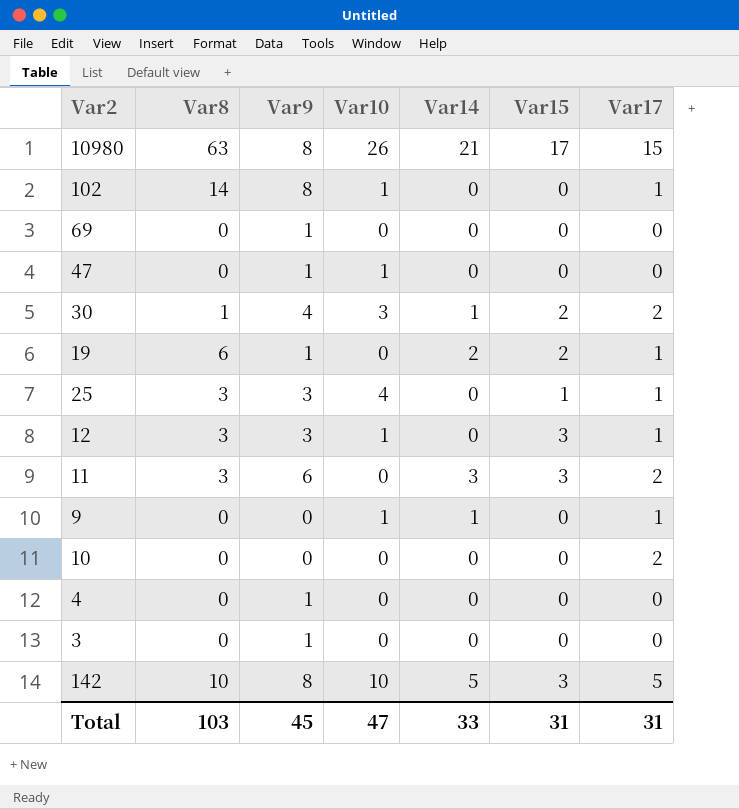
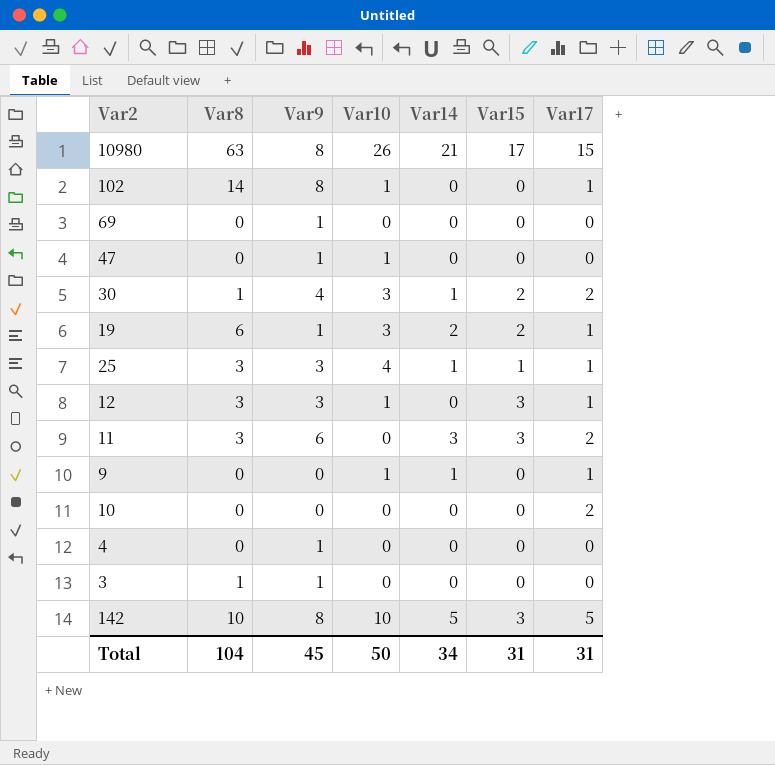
19 | Var10: 0 -> 3
25 | Var14: 0 -> 1
3 | Var8: 0 -> 1
Total | Var8: 103 -> 104
Total | Var10: 47 -> 50
Total | Var14: 33 -> 34

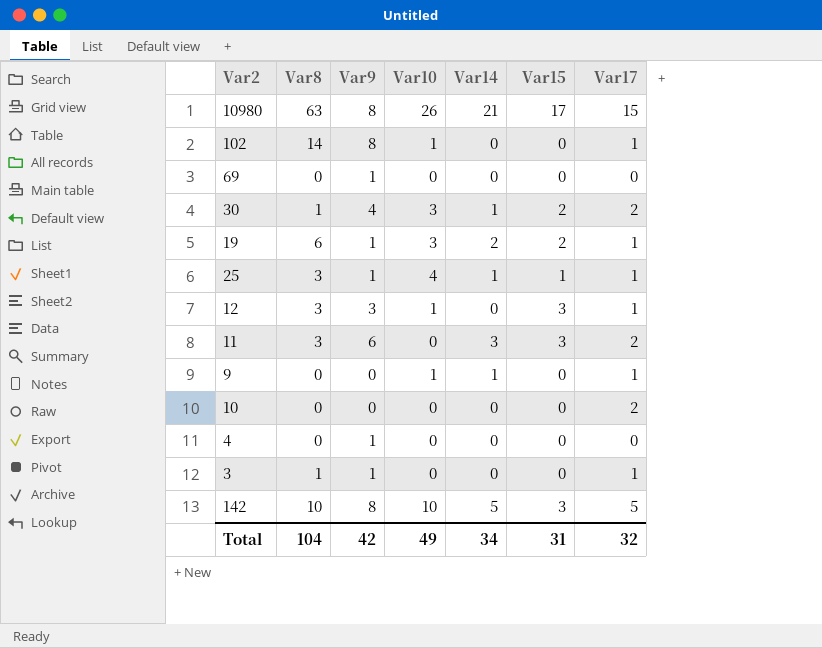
row 47: 0 | 1 | 1 | 0 | 0 | 0 -> none
25 | Var9: 3 -> 1
3 | Var17: 0 -> 1
Total | Var9: 45 -> 42
Total | Var10: 50 -> 49
Total | Var17: 31 -> 32

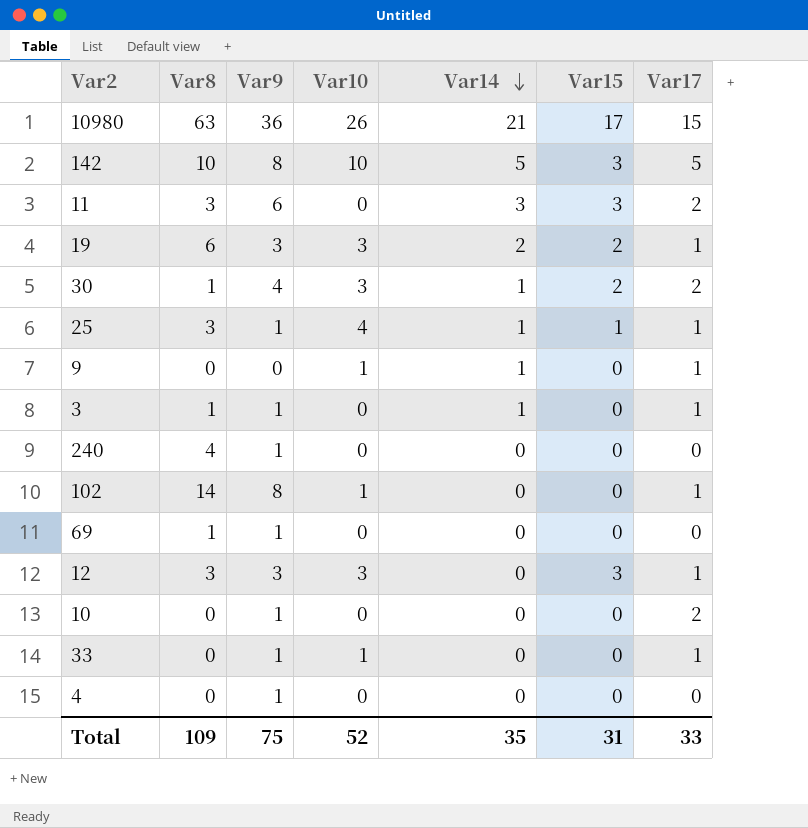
row order: none -> Var14 descending
10980 | Var9: 8 -> 36
19 | Var9: 1 -> 3
3 | Var14: 0 -> 1
row 240: none -> 4 | 1 | 0 | 0 | 0 | 0
69 | Var8: 0 -> 1
12 | Var10: 1 -> 3
10 | Var9: 0 -> 1
row 33: none -> 0 | 1 | 1 | 0 | 0 | 1
Total | Var8: 104 -> 109
Total | Var9: 42 -> 75
Total | Var10: 49 -> 52
Total | Var14: 34 -> 35
Total | Var17: 32 -> 33

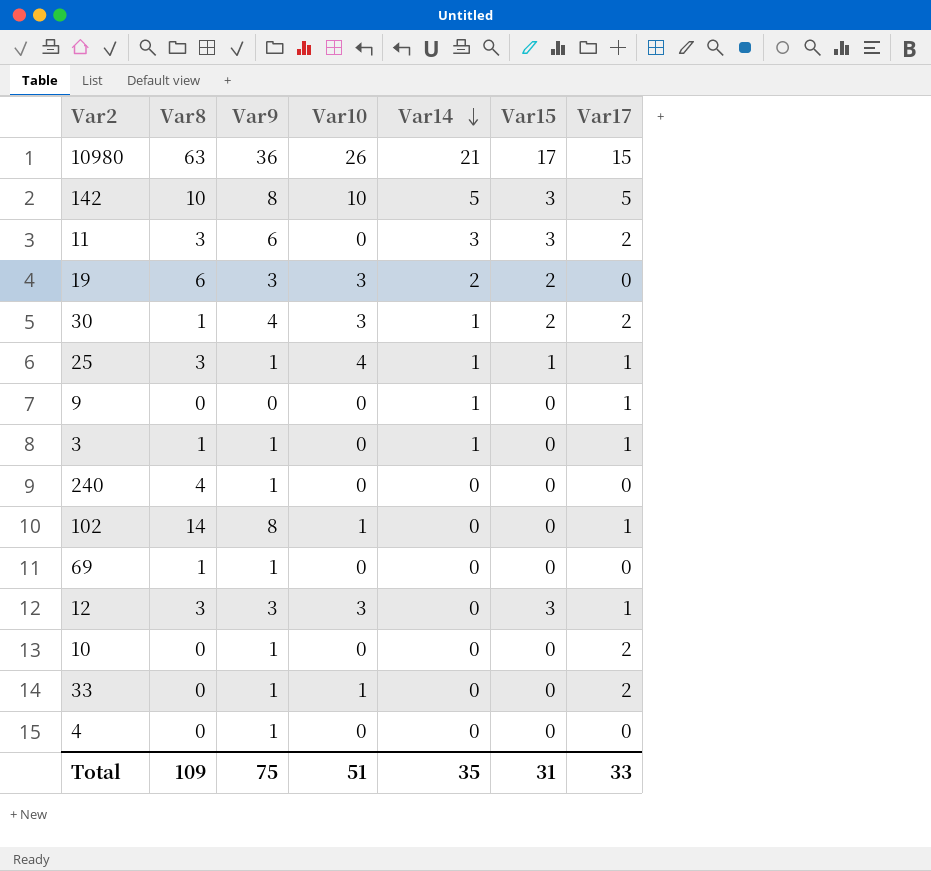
19 | Var17: 1 -> 0
9 | Var10: 1 -> 0
33 | Var17: 1 -> 2
Total | Var10: 52 -> 51

